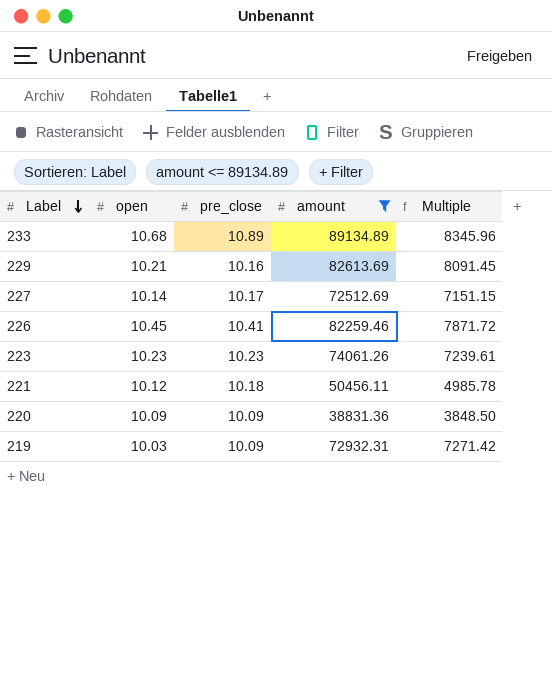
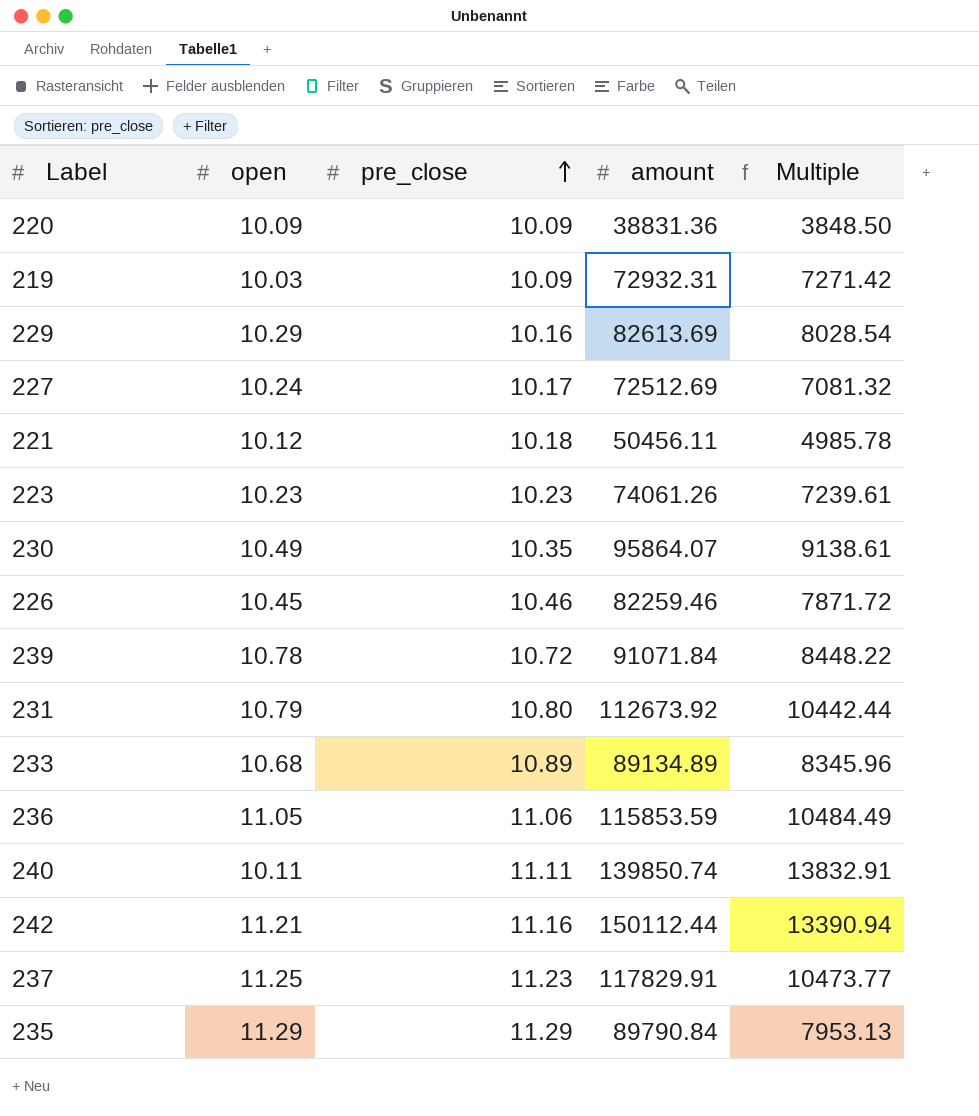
filter: amount <= 89134.89 -> none
row order: Label descending -> pre_close ascending
229 | open: 10.21 -> 10.29
229 | Multiple: 8091.45 -> 8028.54
227 | open: 10.14 -> 10.24
227 | Multiple: 7151.15 -> 7081.32
226 | pre_close: 10.41 -> 10.46

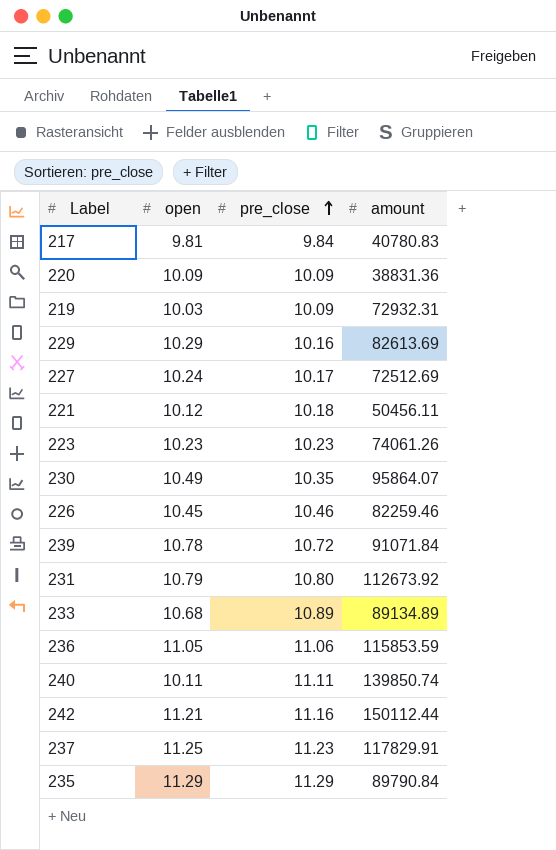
column Multiple | formula: [amount] / [open] -> none
row 217: none -> 9.81 | 9.84 | 40780.83

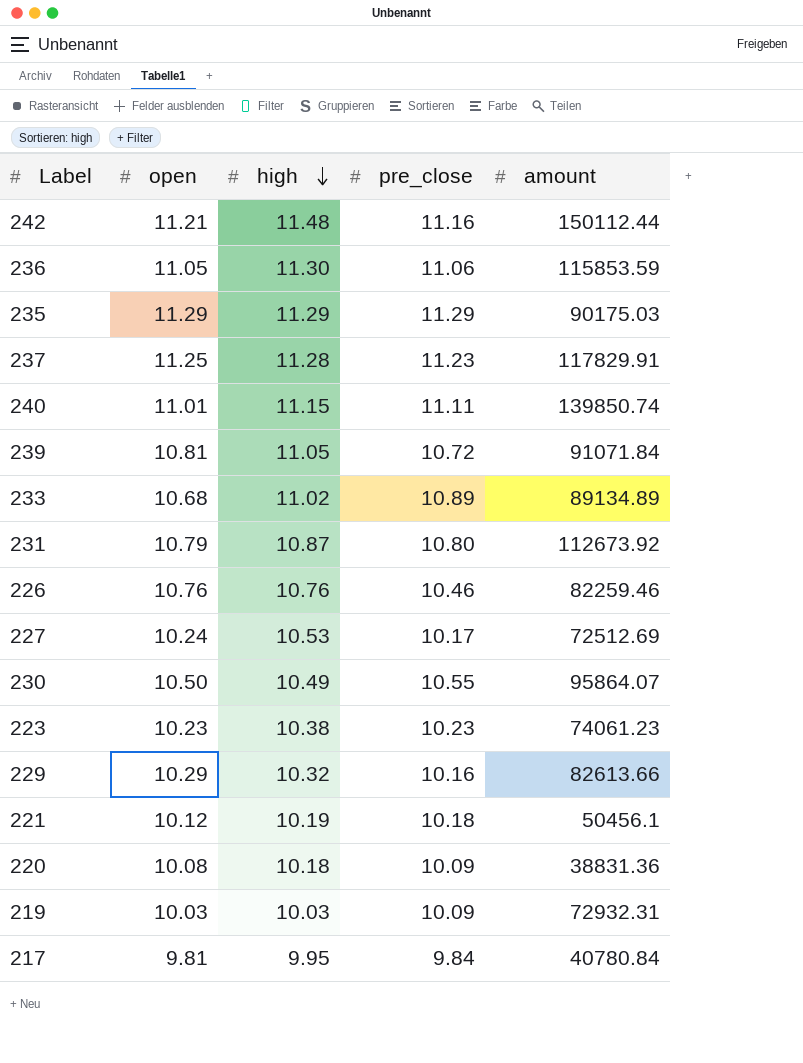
row order: pre_close ascending -> high descending
column high | position: none -> 3
235 | amount: 89790.84 -> 90175.03
240 | open: 10.11 -> 11.01
239 | open: 10.78 -> 10.81
226 | open: 10.45 -> 10.76
230 | open: 10.49 -> 10.50
230 | pre_close: 10.35 -> 10.55
223 | amount: 74061.26 -> 74061.23
229 | amount: 82613.69 -> 82613.66
221 | amount: 50456.11 -> 50456.1
220 | open: 10.09 -> 10.08
217 | amount: 40780.83 -> 40780.84

